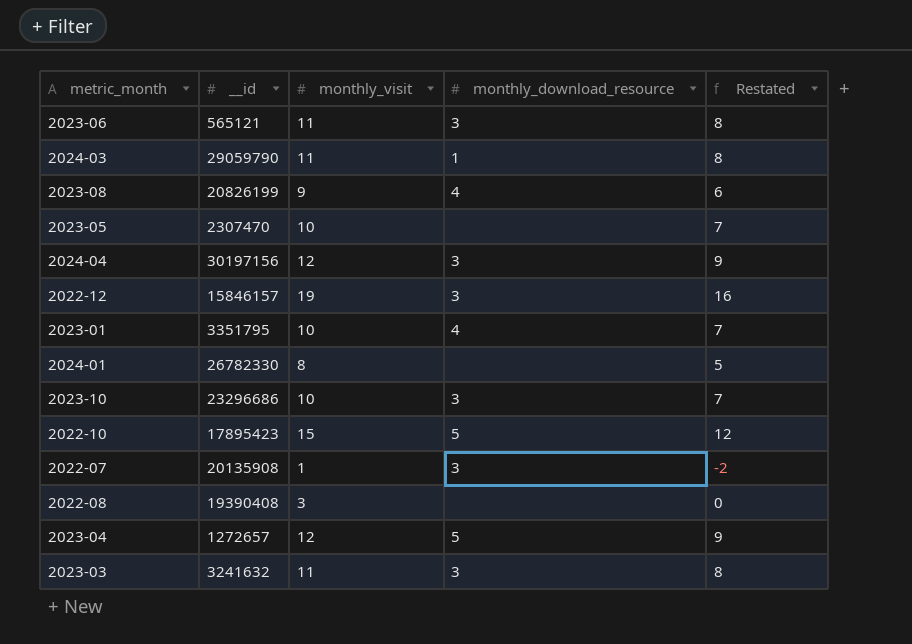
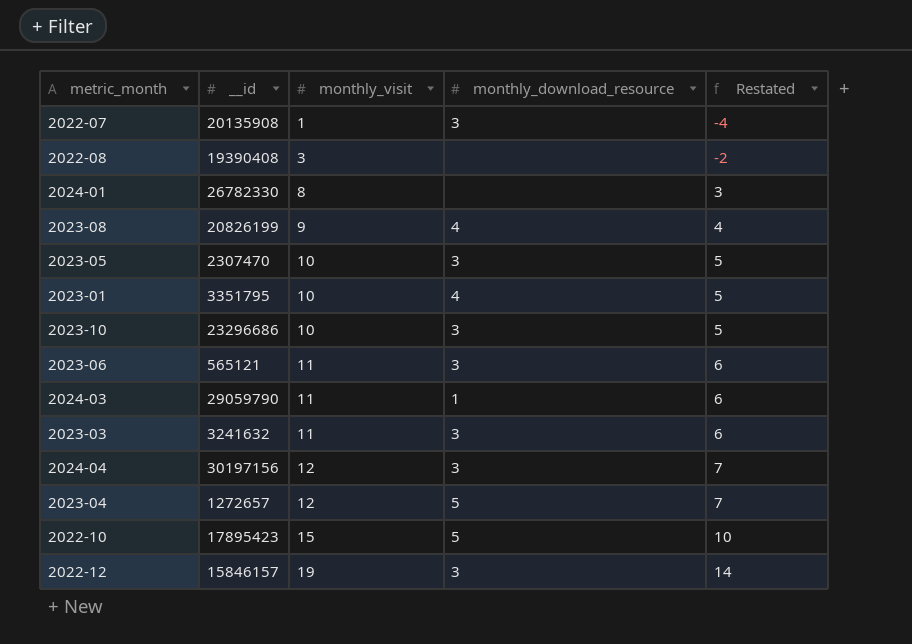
row order: none -> monthly_visit ascending
column Restated | formula: [monthly_visit] - 3 -> [monthly_visit] - 5
2023-05 | monthly_download_resource: none -> 3

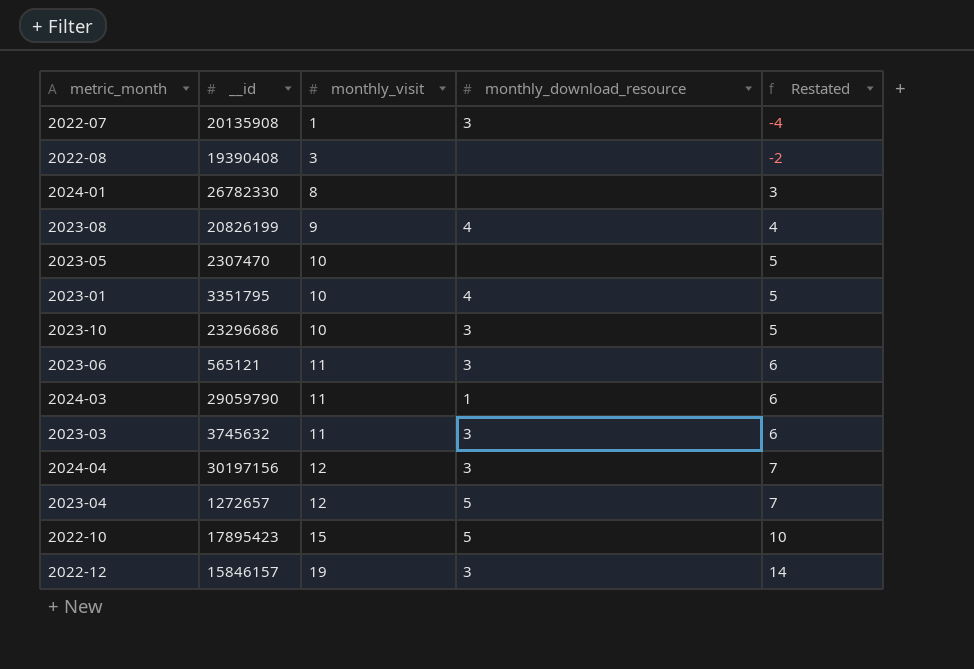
2023-05 | monthly_download_resource: 3 -> none
2023-03 | __id: 3241632 -> 3745632

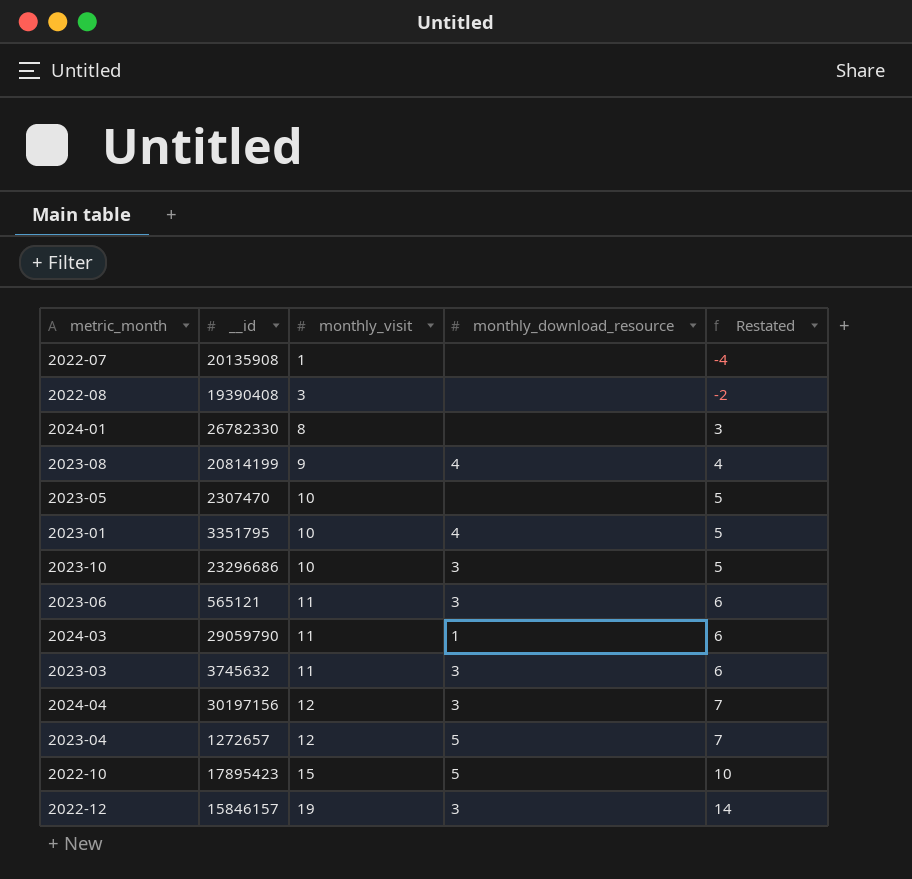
2022-07 | monthly_download_resource: 3 -> none
2023-08 | __id: 20826199 -> 20814199

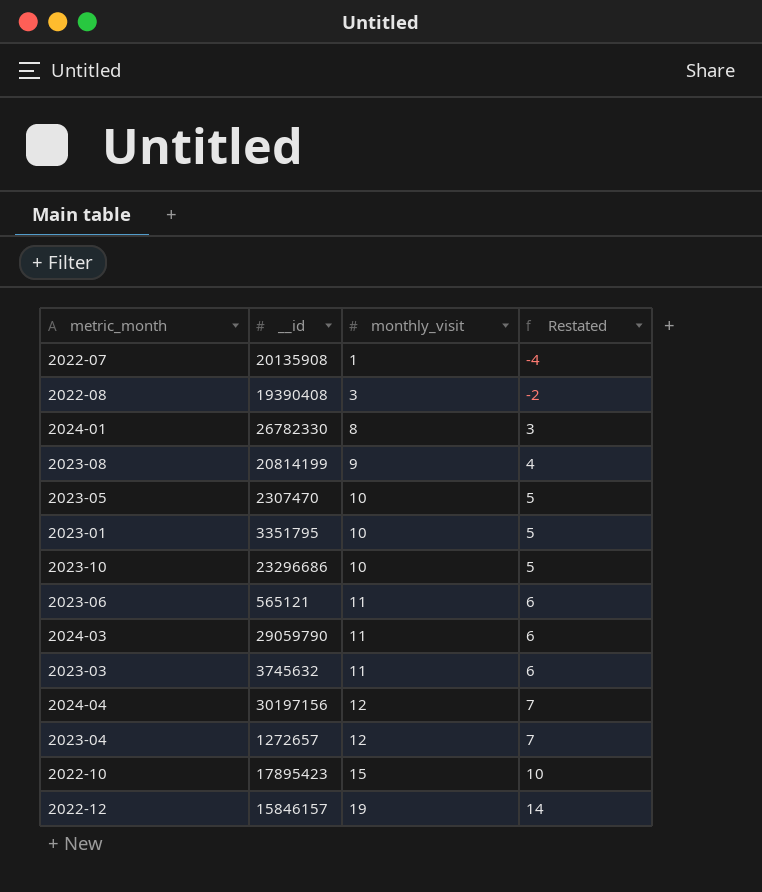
column monthly_download_resource | position: 4 -> none

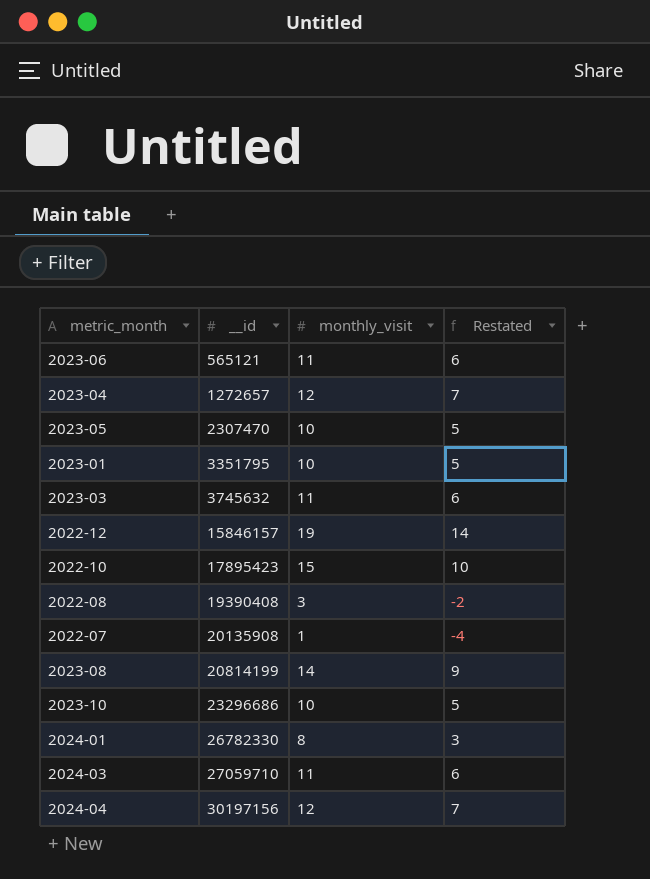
row order: monthly_visit ascending -> __id ascending
2023-08 | monthly_visit: 9 -> 14
2023-08 | Restated: 4 -> 9
2024-03 | __id: 29059790 -> 27059710

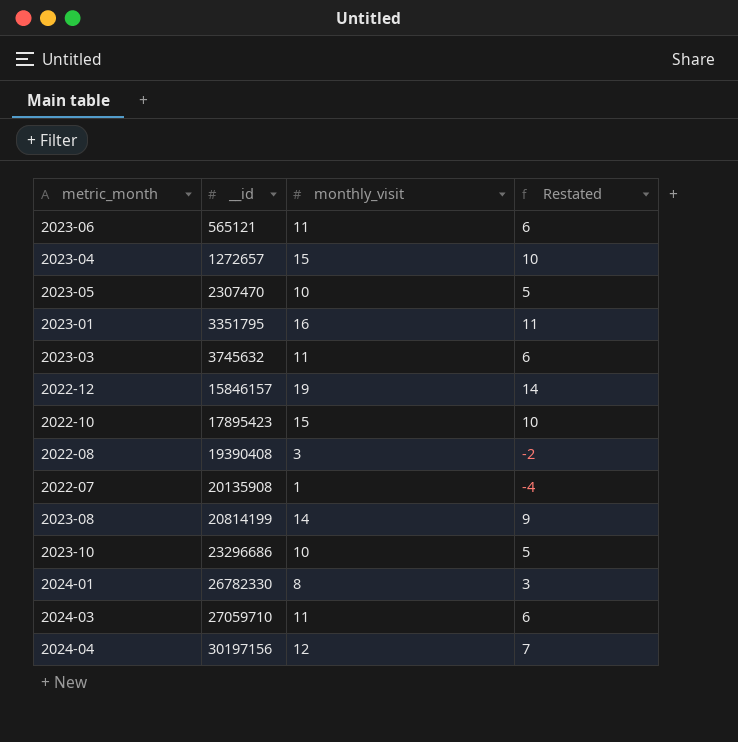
2023-04 | monthly_visit: 12 -> 15
2023-04 | Restated: 7 -> 10
2023-01 | monthly_visit: 10 -> 16
2023-01 | Restated: 5 -> 11

